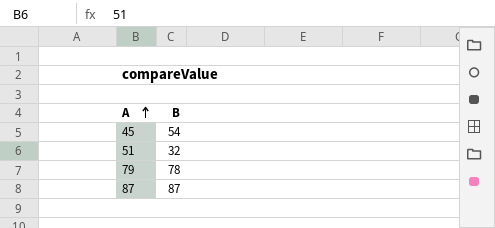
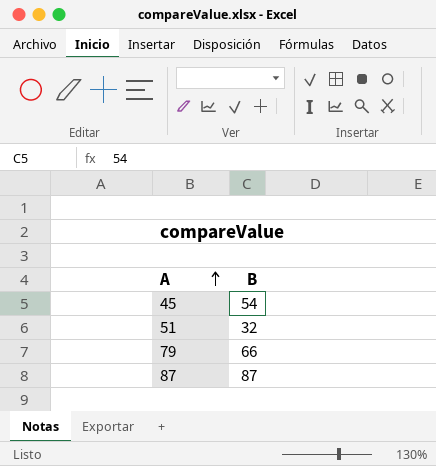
79 | B: 78 -> 66

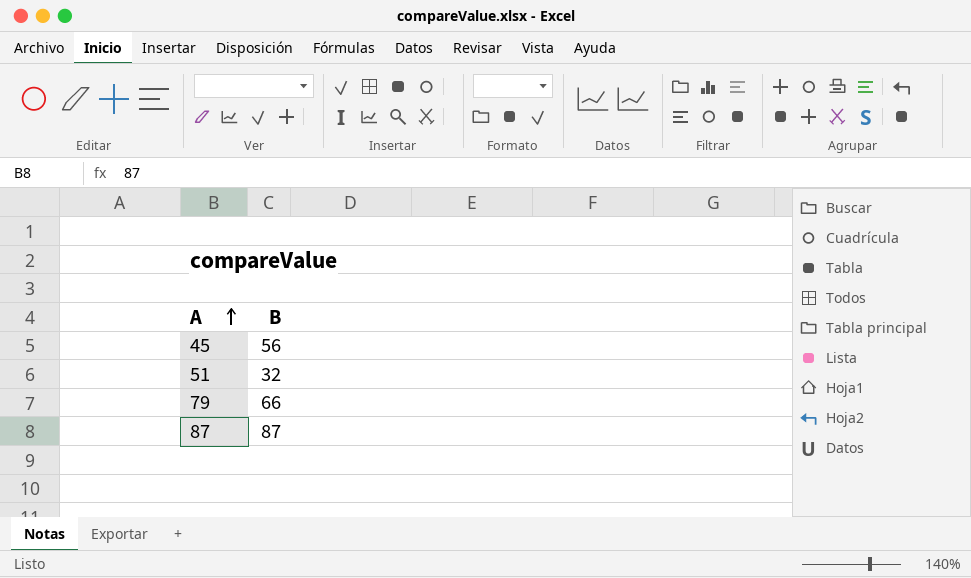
45 | B: 54 -> 56

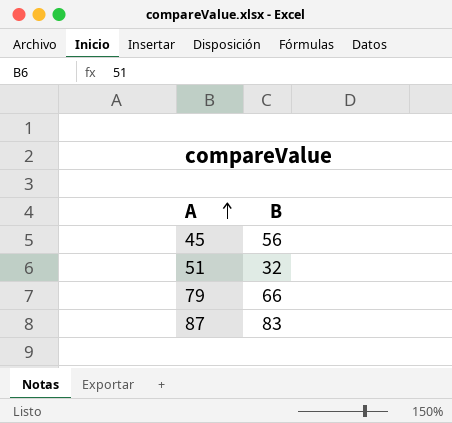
87 | B: 87 -> 83

